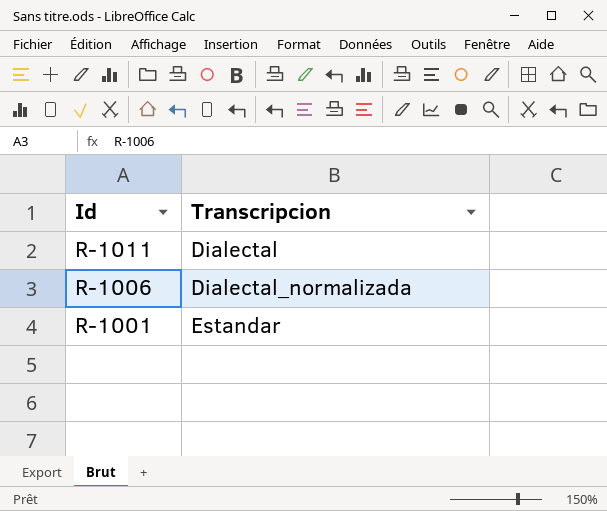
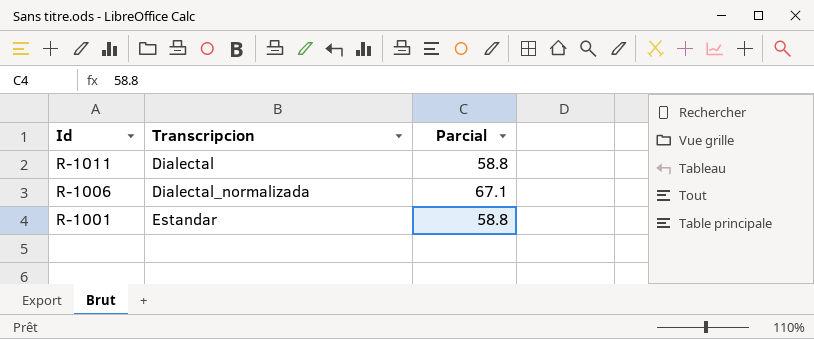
column Parcial | position: none -> 3

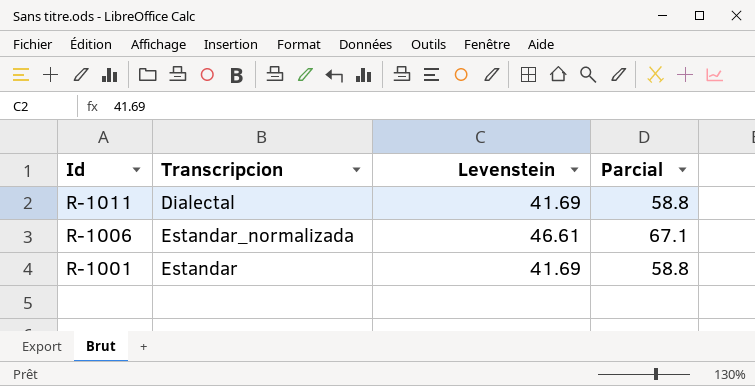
column Levenstein | position: none -> 3
R-1006 | Transcripcion: Dialectal_normalizada -> Estandar_normalizada

